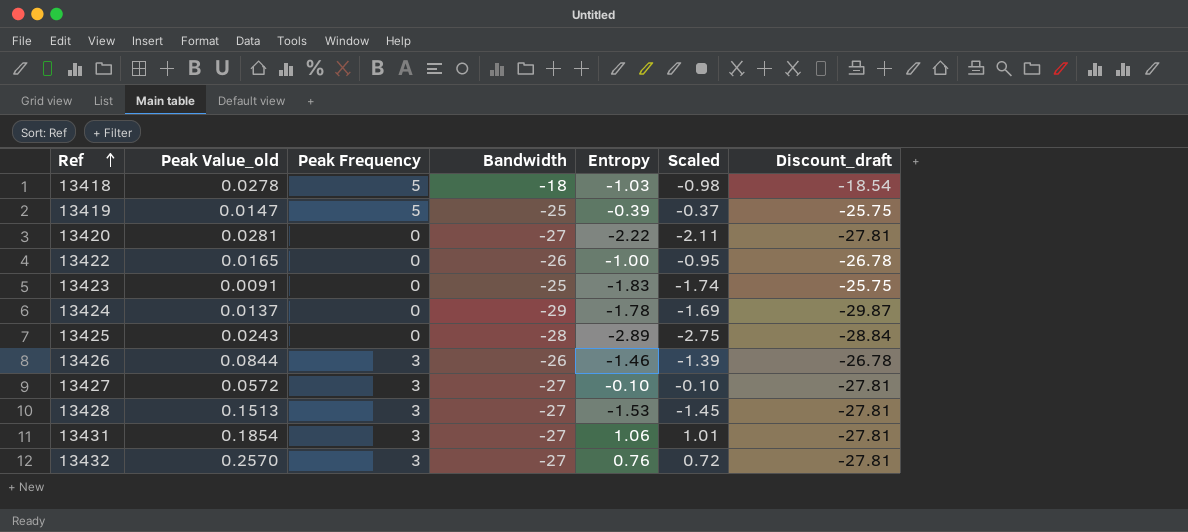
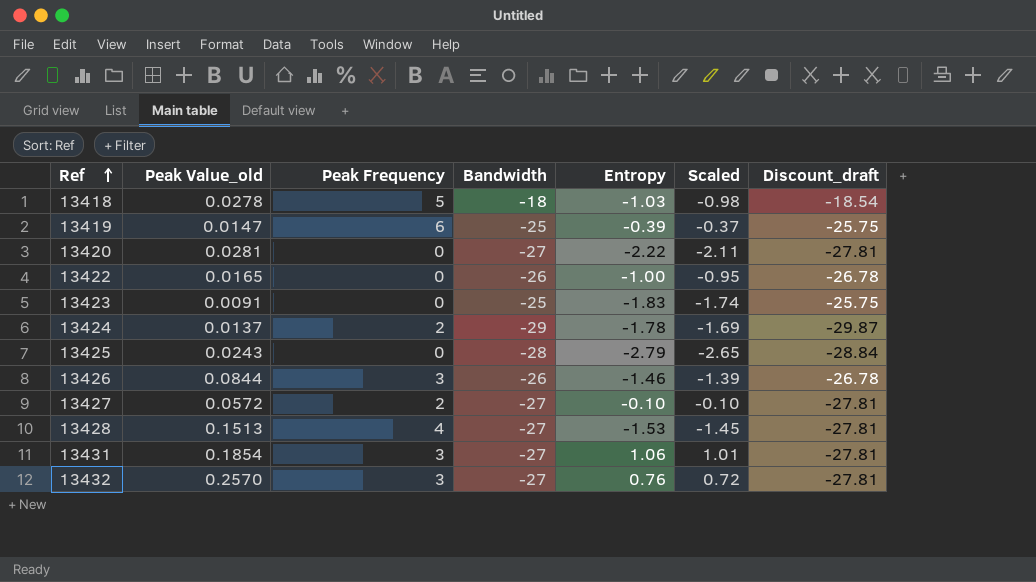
13419 | Peak Frequency: 5 -> 6
13424 | Peak Frequency: 0 -> 2
13425 | Entropy: -2.89 -> -2.79
13425 | Scaled: -2.75 -> -2.65
13427 | Peak Frequency: 3 -> 2
13428 | Peak Frequency: 3 -> 4

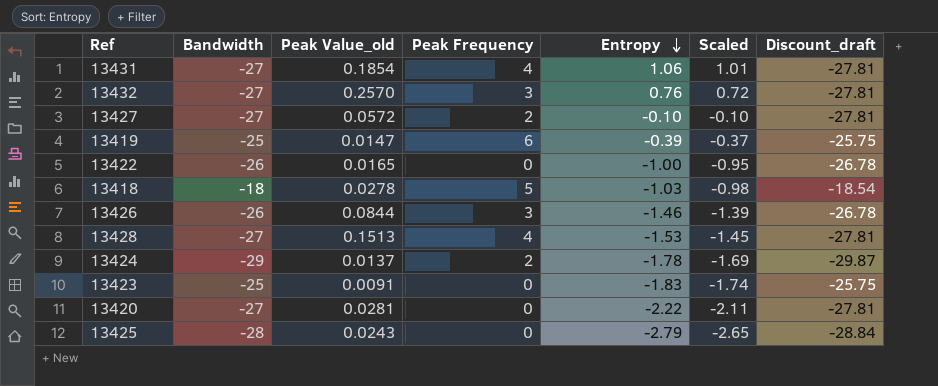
row order: Ref ascending -> Entropy descending
column Bandwidth | position: 4 -> 2
13431 | Peak Frequency: 3 -> 4

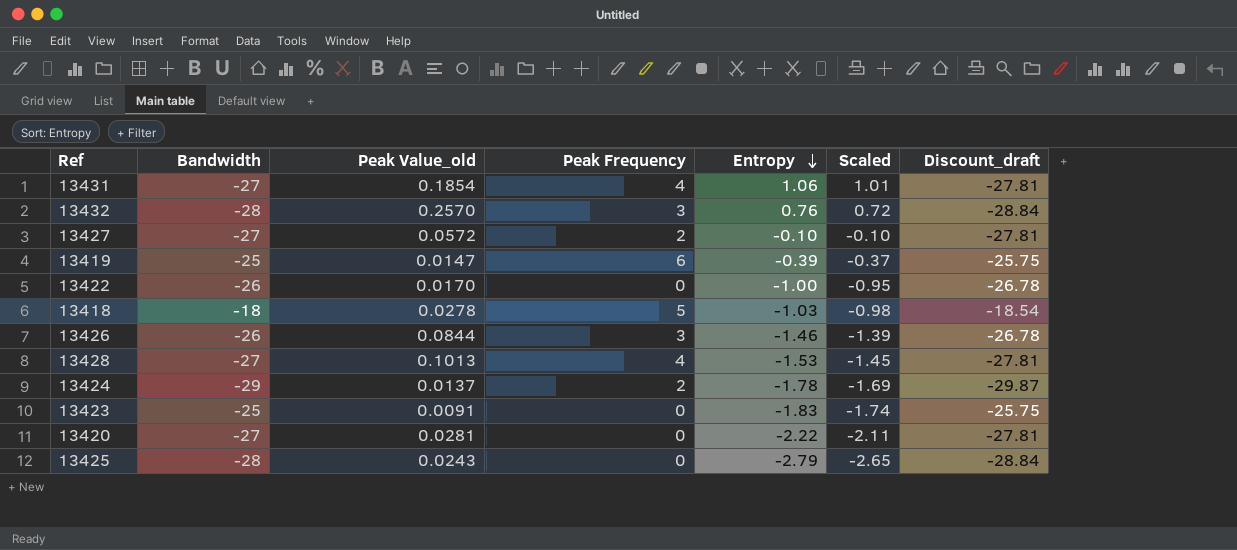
13432 | Bandwidth: -27 -> -28
13432 | Discount_draft: -27.81 -> -28.84
13422 | Peak Value_old: 0.0165 -> 0.0170
13428 | Peak Value_old: 0.1513 -> 0.1013

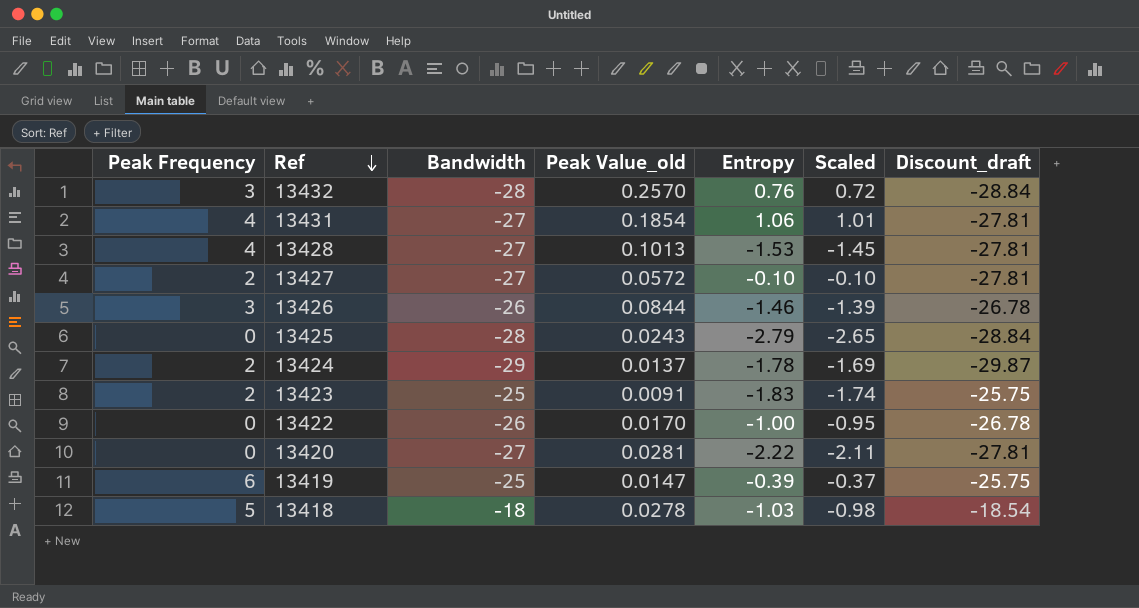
row order: Entropy descending -> Ref descending
column Peak Frequency | position: 4 -> 1
13423 | Peak Frequency: 0 -> 2

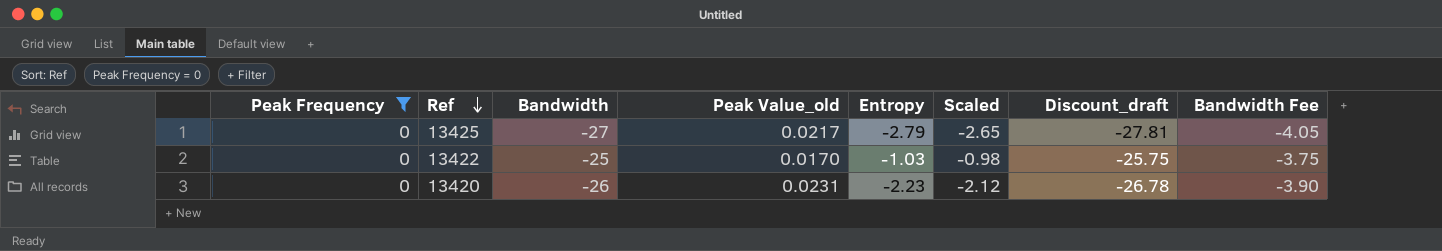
filter: none -> Peak Frequency = 0
column Bandwidth Fee | formula: none -> [Bandwidth] * 0.15
13425 | Bandwidth: -28 -> -27
13425 | Peak Value_old: 0.0243 -> 0.0217
13425 | Discount_draft: -28.84 -> -27.81
13422 | Bandwidth: -26 -> -25
13422 | Entropy: -1.00 -> -1.03
13422 | Scaled: -0.95 -> -0.98
13422 | Discount_draft: -26.78 -> -25.75
13420 | Bandwidth: -27 -> -26
13420 | Peak Value_old: 0.0281 -> 0.0231
13420 | Entropy: -2.22 -> -2.23
13420 | Scaled: -2.11 -> -2.12
13420 | Discount_draft: -27.81 -> -26.78

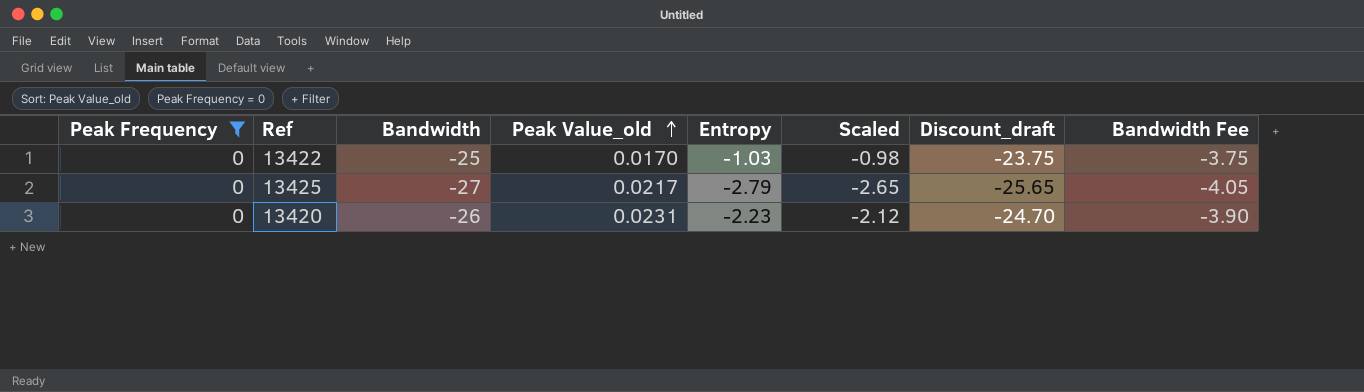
row order: Ref descending -> Peak Value_old ascending
column Discount_draft | formula: [Bandwidth] * 1.03 -> [Bandwidth] * 0.95

